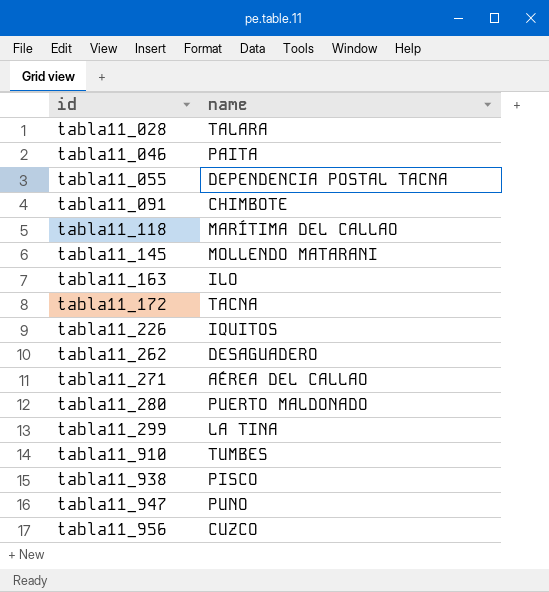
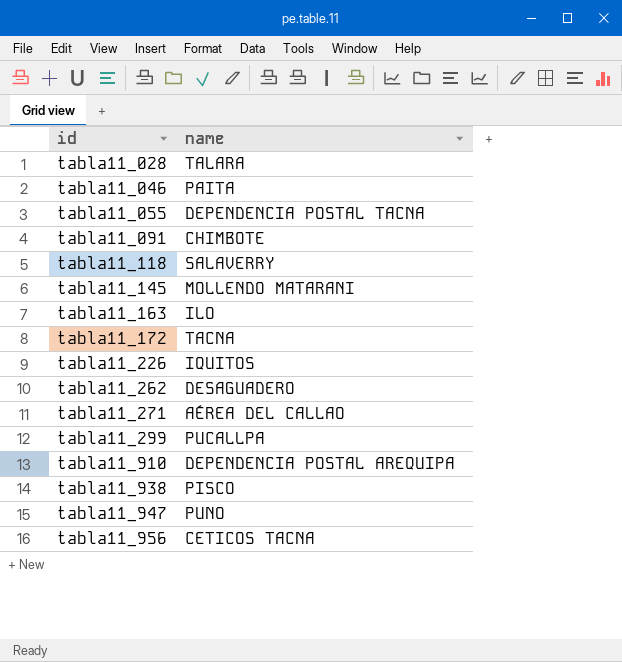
row tabla11_280: PUERTO MALDONADO -> none
tabla11_118 | name: MARÍTIMA DEL CALLAO -> SALAVERRY
tabla11_299 | name: LA TINA -> PUCALLPA
tabla11_910 | name: TUMBES -> DEPENDENCIA POSTAL AREQUIPA
tabla11_956 | name: CUZCO -> CETICOS TACNA

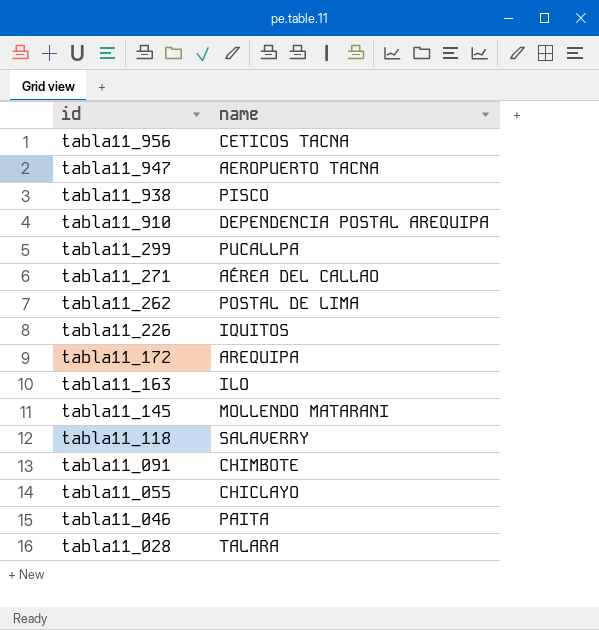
row order: id ascending -> id descending
tabla11_947 | name: PUNO -> AEROPUERTO TACNA
tabla11_262 | name: DESAGUADERO -> POSTAL DE LIMA
tabla11_172 | name: TACNA -> AREQUIPA
tabla11_055 | name: DEPENDENCIA POSTAL TACNA -> CHICLAYO

